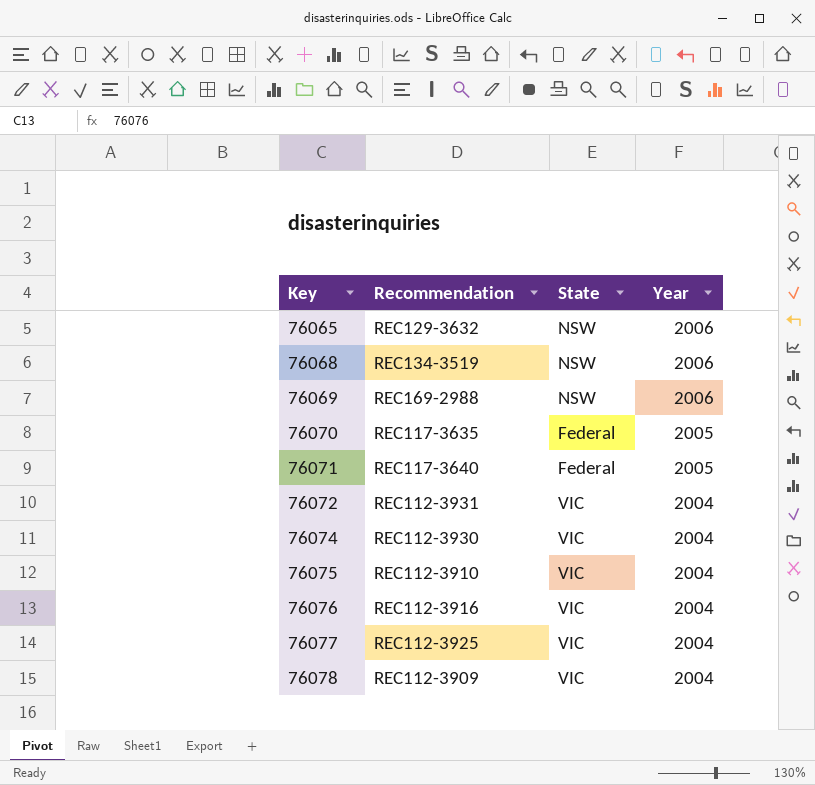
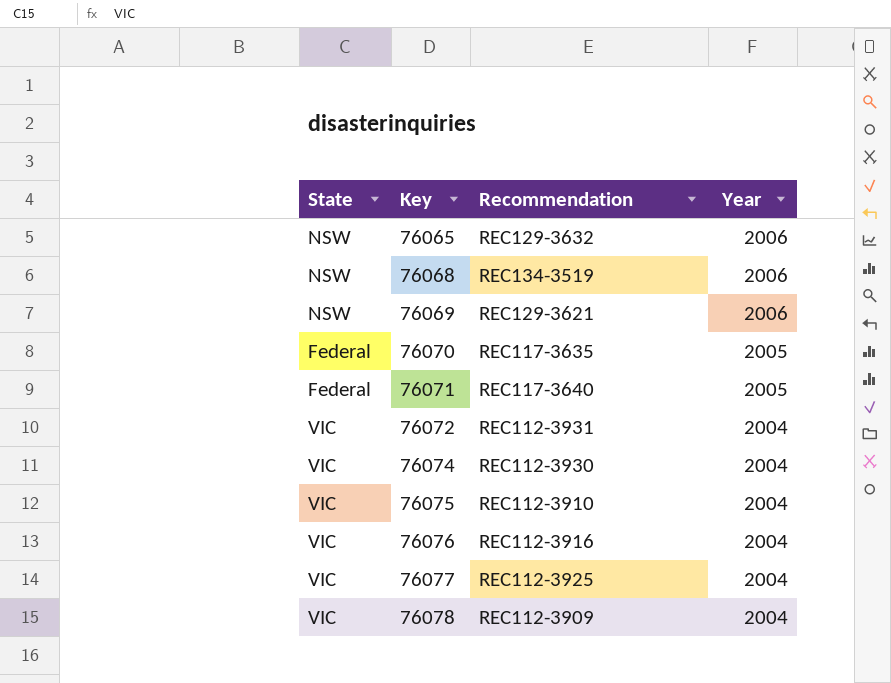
column State | position: 3 -> 1
76069 | Recommendation: REC169-2988 -> REC129-3621

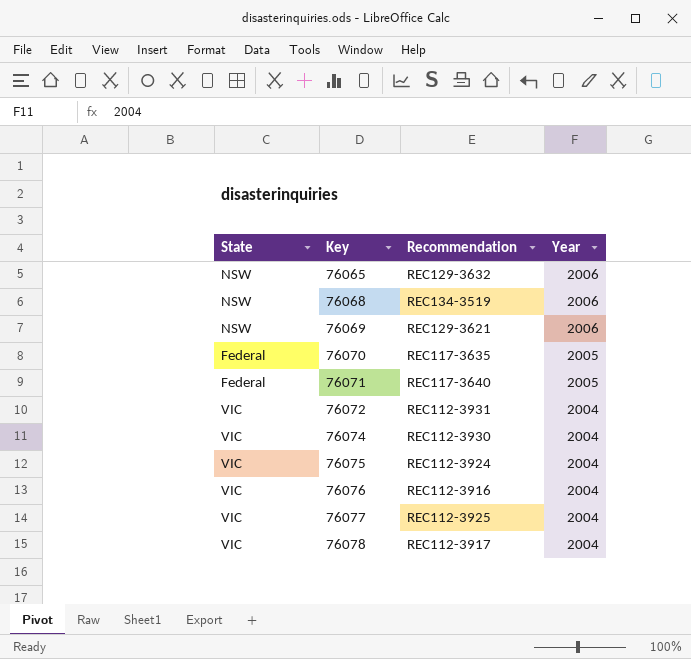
76075 | Recommendation: REC112-3910 -> REC112-3924
76078 | Recommendation: REC112-3909 -> REC112-3917

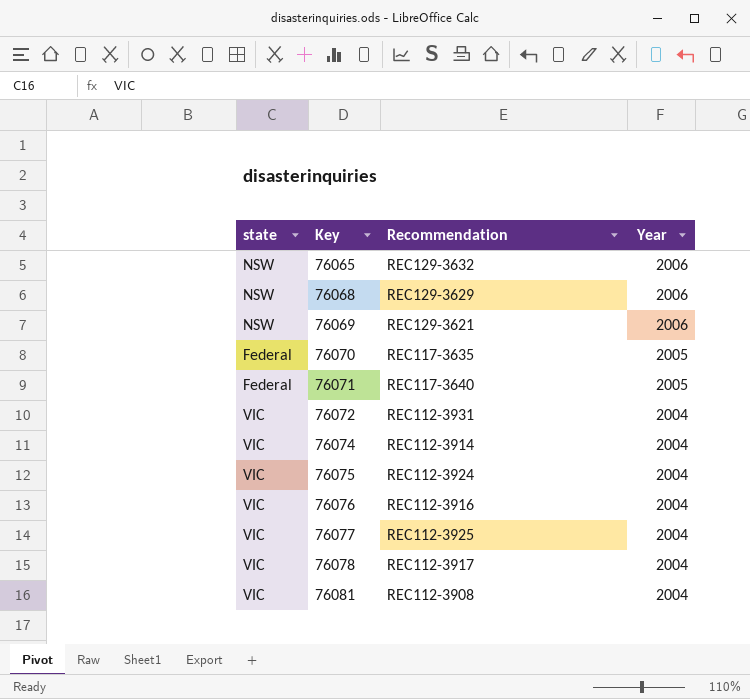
column name: State -> state
76068 | Recommendation: REC134-3519 -> REC129-3629
76074 | Recommendation: REC112-3930 -> REC112-3914
row 76081: none -> VIC | REC112-3908 | 2004

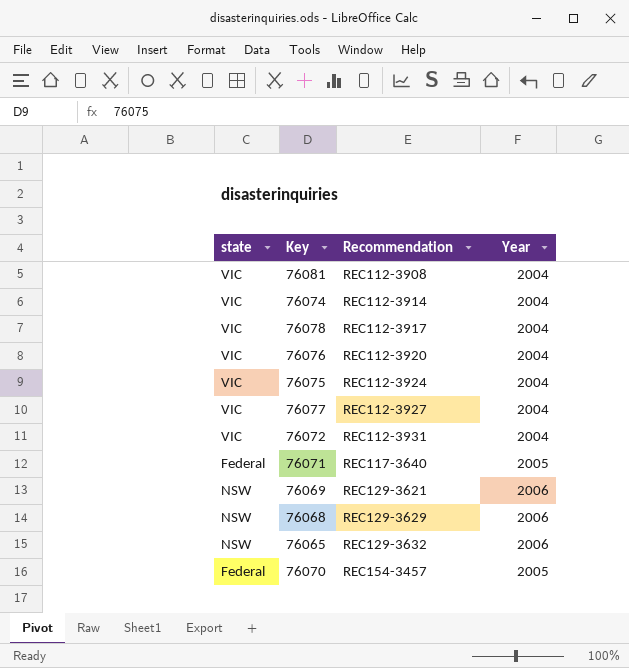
row order: Key ascending -> Recommendation ascending
76076 | Recommendation: REC112-3916 -> REC112-3920
76077 | Recommendation: REC112-3925 -> REC112-3927
76070 | Recommendation: REC117-3635 -> REC154-3457

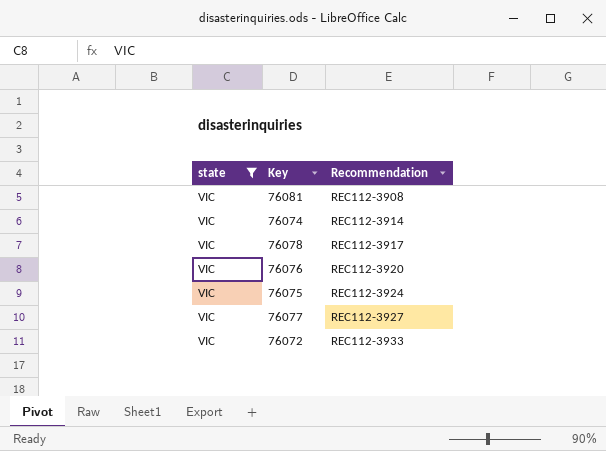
filter: none -> state = VIC
column Year | position: 4 -> none
76072 | Recommendation: REC112-3931 -> REC112-3933

